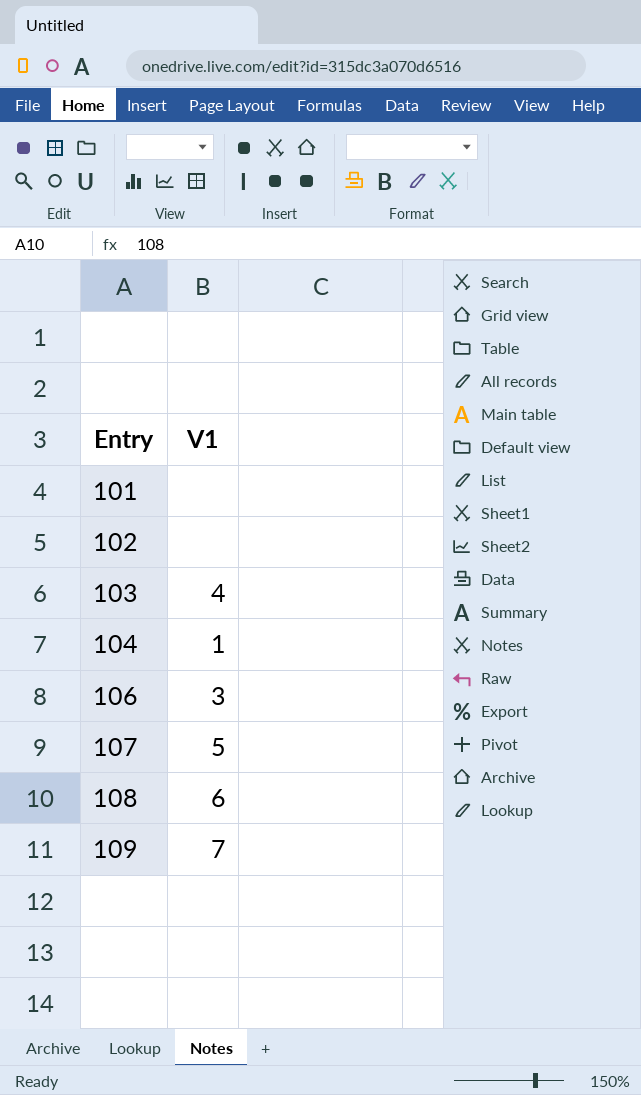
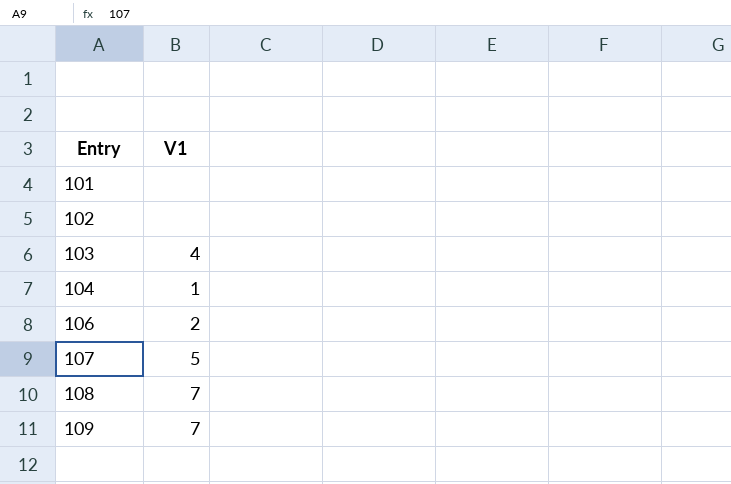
106 | V1: 3 -> 2
108 | V1: 6 -> 7

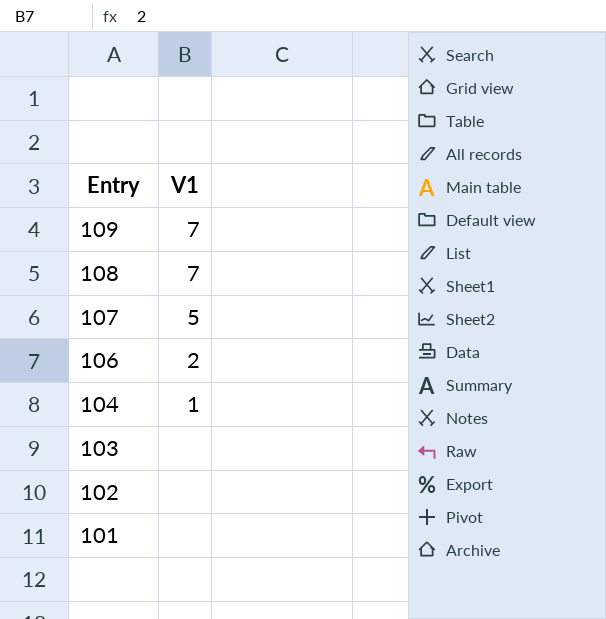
row order: Entry ascending -> Entry descending
103 | V1: 4 -> none

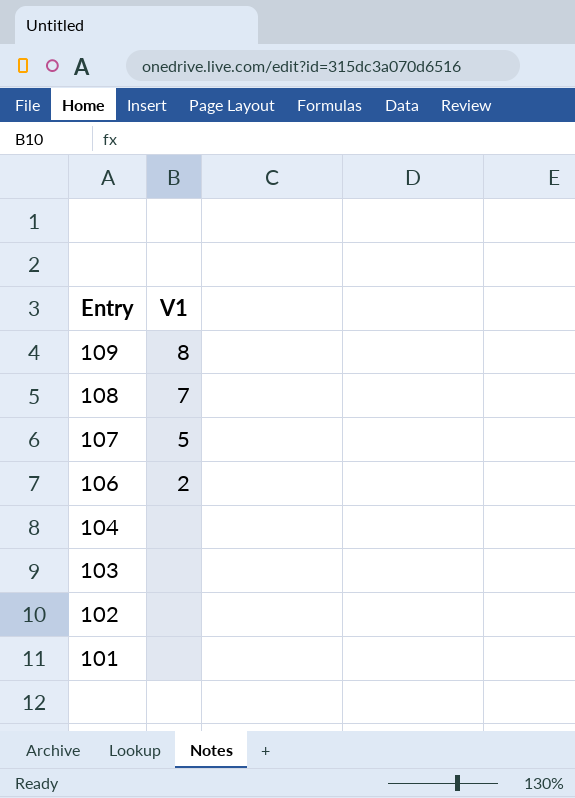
109 | V1: 7 -> 8
104 | V1: 1 -> none

